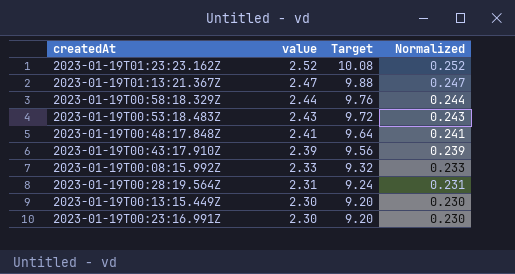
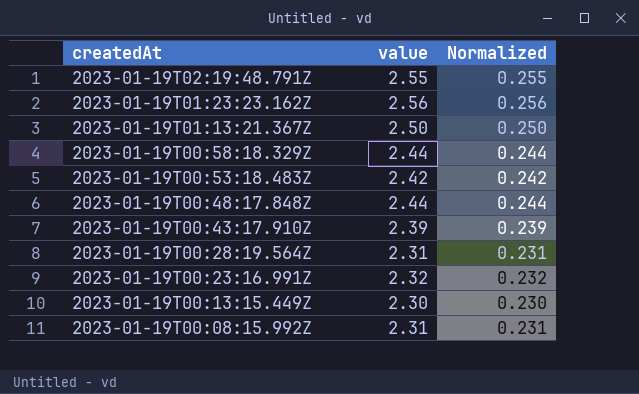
row order: value descending -> createdAt descending
column Target | formula: [value] * 4 -> none
row 2023-01-19T02:19:48.791Z: none -> 2.55 | 0.255
2023-01-19T01:23:23.162Z | value: 2.52 -> 2.56
2023-01-19T01:23:23.162Z | Normalized: 0.252 -> 0.256
2023-01-19T01:13:21.367Z | value: 2.47 -> 2.50
2023-01-19T01:13:21.367Z | Normalized: 0.247 -> 0.250
2023-01-19T00:53:18.483Z | value: 2.43 -> 2.42
2023-01-19T00:53:18.483Z | Normalized: 0.243 -> 0.242
2023-01-19T00:48:17.848Z | value: 2.41 -> 2.44
2023-01-19T00:48:17.848Z | Normalized: 0.241 -> 0.244
2023-01-19T00:23:16.991Z | value: 2.30 -> 2.32
2023-01-19T00:23:16.991Z | Normalized: 0.230 -> 0.232
2023-01-19T00:08:15.992Z | value: 2.33 -> 2.31
2023-01-19T00:08:15.992Z | Normalized: 0.233 -> 0.231

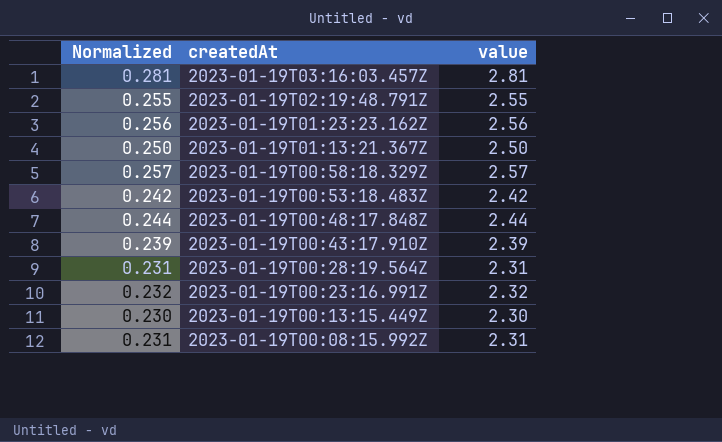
column Normalized | position: 3 -> 1
row 2023-01-19T03:16:03.457Z: none -> 0.281 | 2.81
2023-01-19T00:58:18.329Z | Normalized: 0.244 -> 0.257
2023-01-19T00:58:18.329Z | value: 2.44 -> 2.57

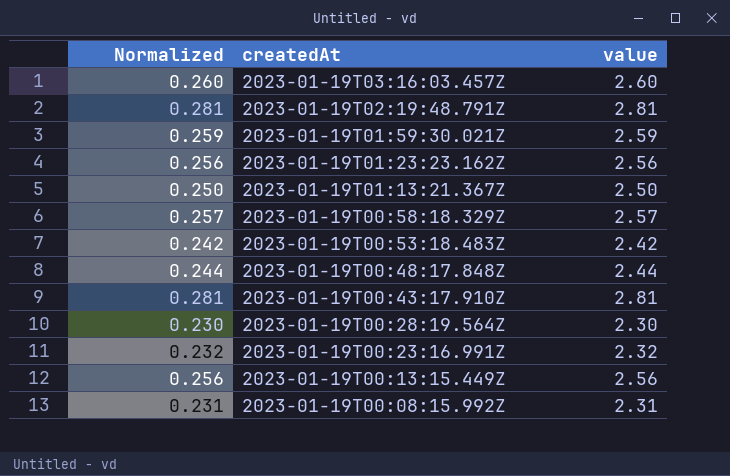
2023-01-19T03:16:03.457Z | Normalized: 0.281 -> 0.260
2023-01-19T03:16:03.457Z | value: 2.81 -> 2.60
2023-01-19T02:19:48.791Z | Normalized: 0.255 -> 0.281
2023-01-19T02:19:48.791Z | value: 2.55 -> 2.81
row 2023-01-19T01:59:30.021Z: none -> 0.259 | 2.59
2023-01-19T00:43:17.910Z | Normalized: 0.239 -> 0.281
2023-01-19T00:43:17.910Z | value: 2.39 -> 2.81
2023-01-19T00:28:19.564Z | Normalized: 0.231 -> 0.230
2023-01-19T00:28:19.564Z | value: 2.31 -> 2.30
2023-01-19T00:13:15.449Z | Normalized: 0.230 -> 0.256
2023-01-19T00:13:15.449Z | value: 2.30 -> 2.56

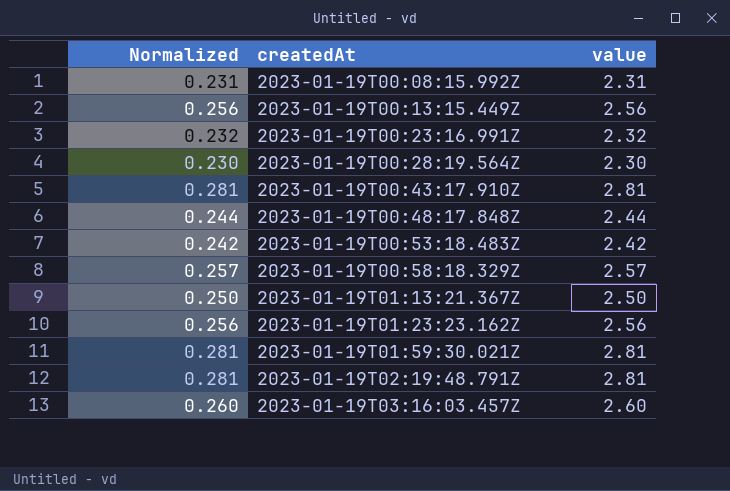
row order: createdAt descending -> createdAt ascending
2023-01-19T01:59:30.021Z | Normalized: 0.259 -> 0.281
2023-01-19T01:59:30.021Z | value: 2.59 -> 2.81

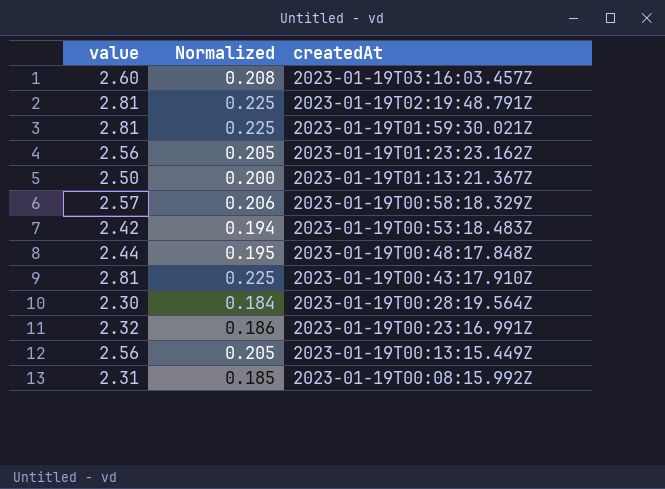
row order: createdAt ascending -> createdAt descending
column value | position: 3 -> 1
column Normalized | formula: [value] * 0.1 -> [value] * 0.08

